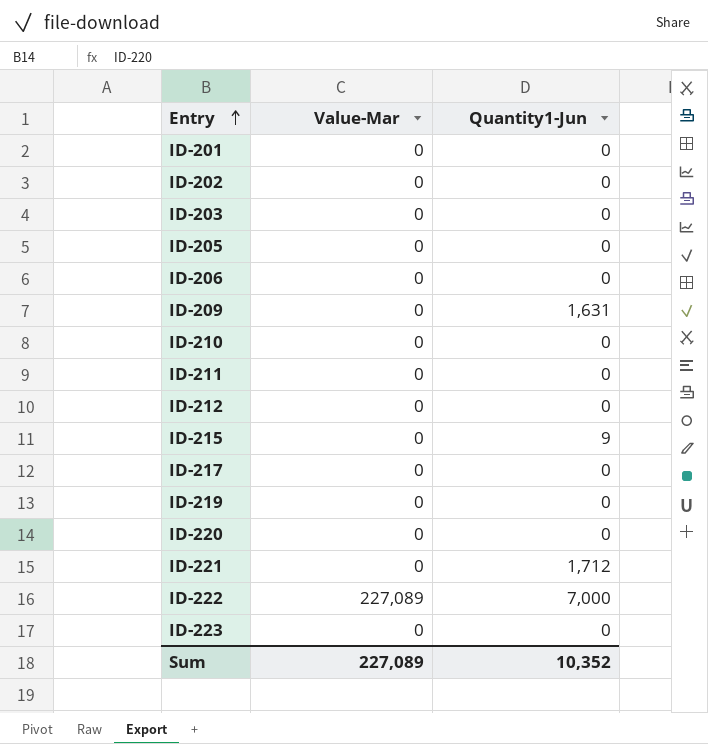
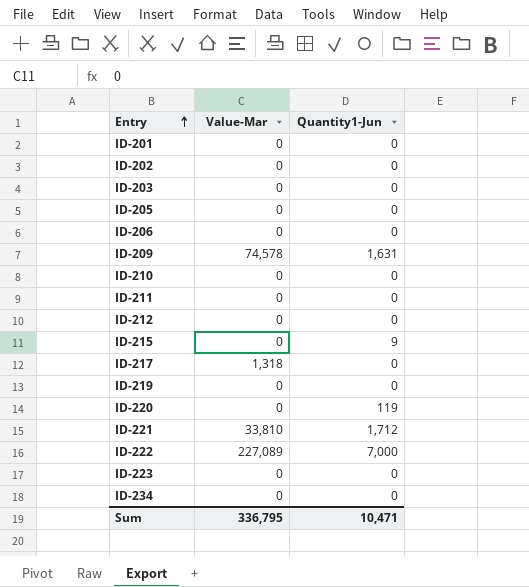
ID-209 | Value-Mar: 0 -> 74,578
ID-217 | Value-Mar: 0 -> 1,318
ID-220 | Quantity1-Jun: 0 -> 119
ID-221 | Value-Mar: 0 -> 33,810
row ID-234: none -> 0 | 0
Sum | Value-Mar: 227,089 -> 336,795
Sum | Quantity1-Jun: 10,352 -> 10,471

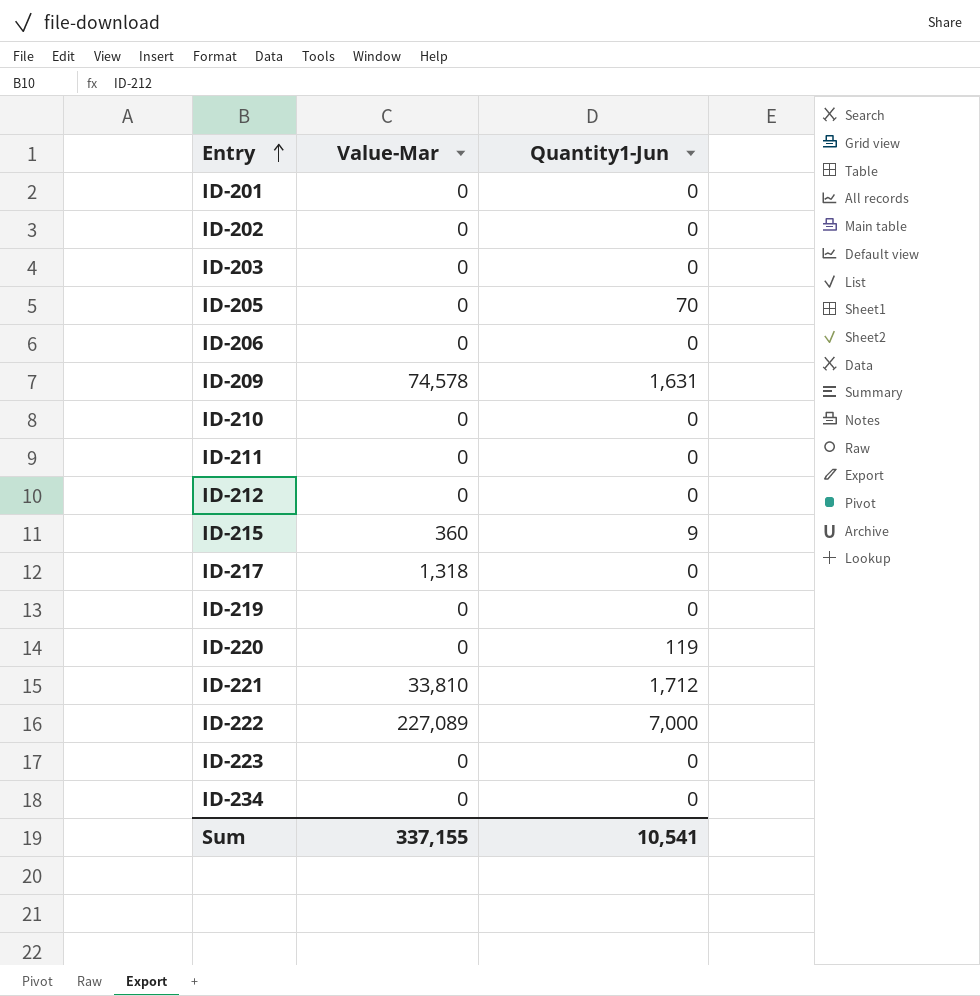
ID-205 | Quantity1-Jun: 0 -> 70
ID-215 | Value-Mar: 0 -> 360
Sum | Value-Mar: 336,795 -> 337,155
Sum | Quantity1-Jun: 10,471 -> 10,541

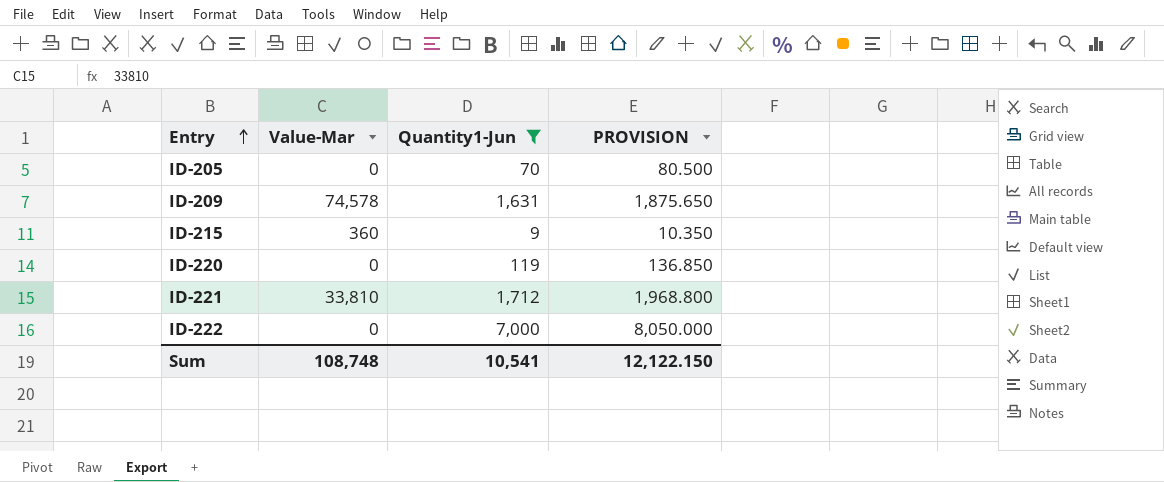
filter: none -> Quantity1-Jun != 0
column PROVISION | formula: none -> [Quantity1-Jun] * 1.15
ID-222 | Value-Mar: 227,089 -> 0
Sum | Value-Mar: 337,155 -> 108,748

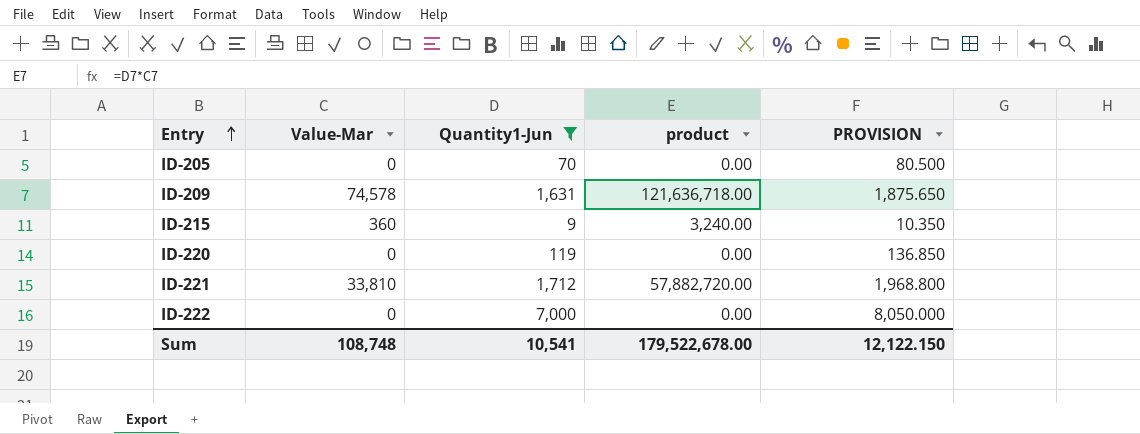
column product | formula: none -> [Value-Mar] * [Quantity1-Jun]

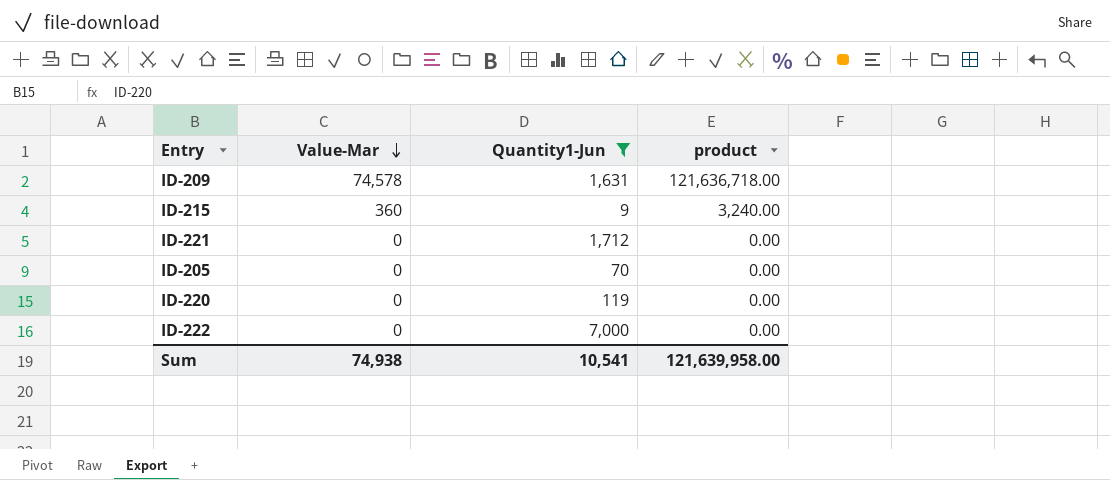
row order: Entry ascending -> Value-Mar descending
column PROVISION | formula: [Quantity1-Jun] * 1.15 -> none
ID-221 | Value-Mar: 33,810 -> 0
ID-221 | product: 57,882,720.00 -> 0.00
Sum | Value-Mar: 108,748 -> 74,938
Sum | product: 179,522,678.00 -> 121,639,958.00

